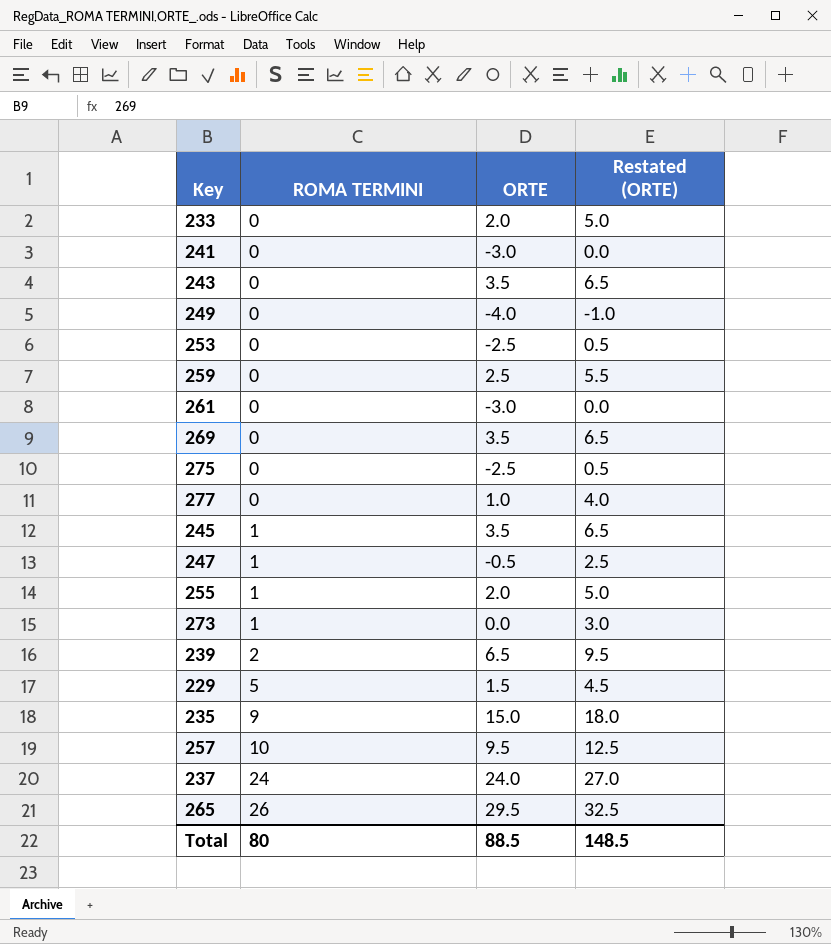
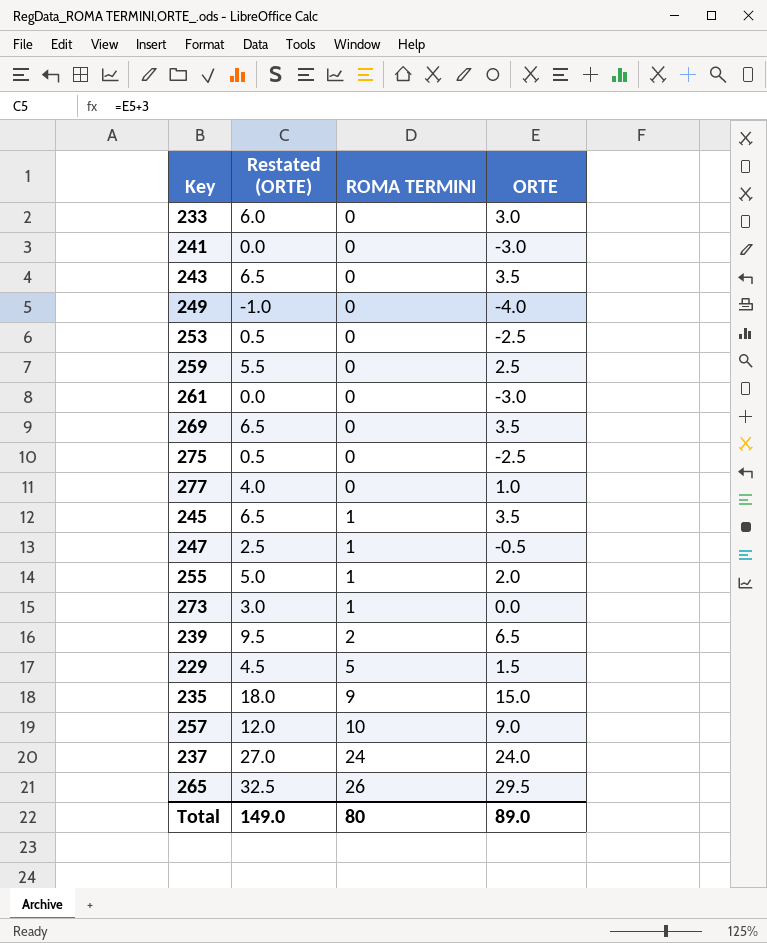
column Restated (ORTE) | position: 4 -> 2
233 | Restated (ORTE): 5.0 -> 6.0
233 | ORTE: 2.0 -> 3.0
257 | Restated (ORTE): 12.5 -> 12.0
257 | ORTE: 9.5 -> 9.0
Total | Restated (ORTE): 148.5 -> 149.0
Total | ORTE: 88.5 -> 89.0

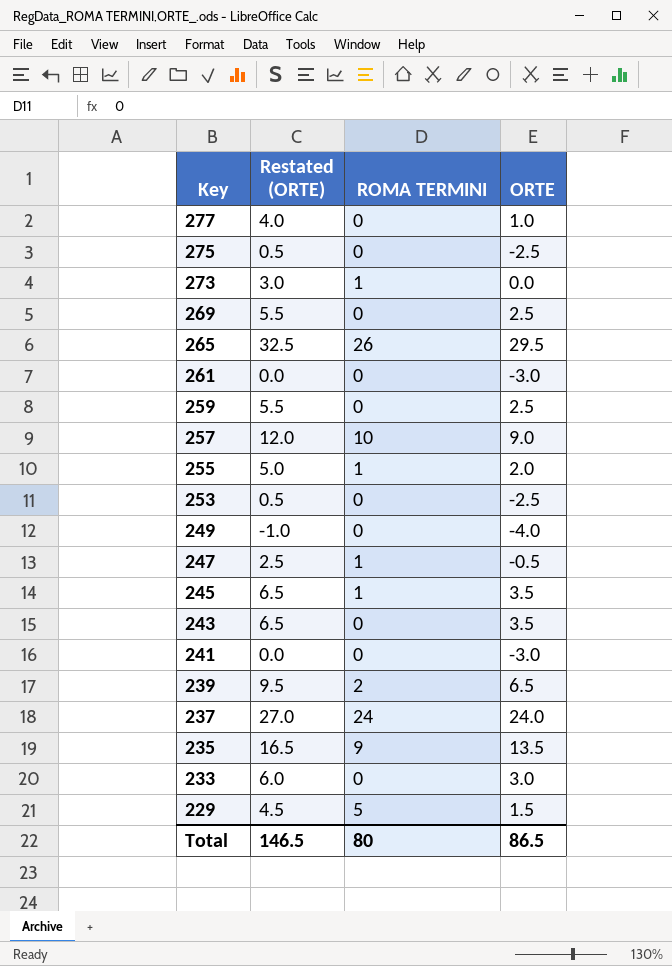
row order: ROMA TERMINI ascending -> Key descending
269 | Restated (ORTE): 6.5 -> 5.5
269 | ORTE: 3.5 -> 2.5
235 | Restated (ORTE): 18.0 -> 16.5
235 | ORTE: 15.0 -> 13.5
Total | Restated (ORTE): 149.0 -> 146.5
Total | ORTE: 89.0 -> 86.5

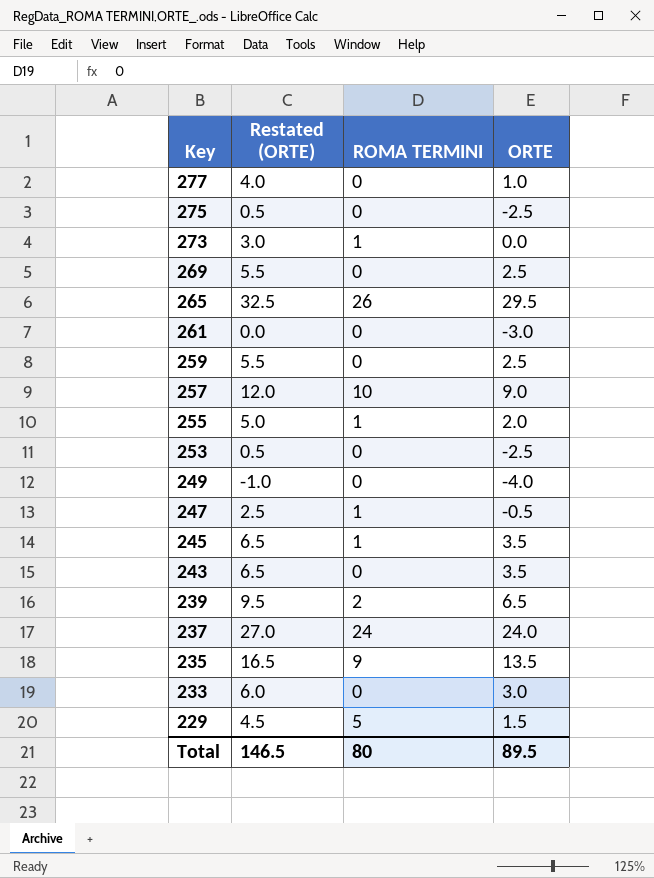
row 241: 0.0 | 0 | -3.0 -> none
Total | ORTE: 86.5 -> 89.5

